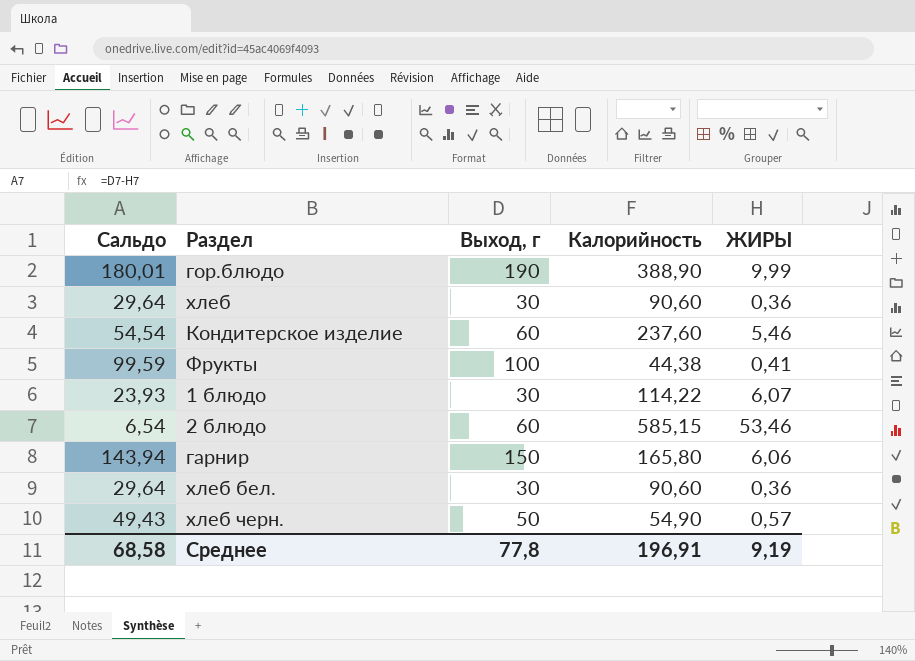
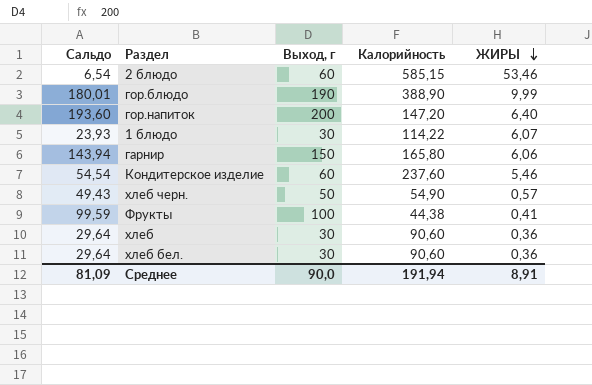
row order: none -> ЖИРЫ descending
row гор.напиток: none -> 193,60 | 200 | 147,20 | 6,40
Среднее | Сальдо: 68,58 -> 81,09
Среднее | Выход, г: 77,8 -> 90,0
Среднее | Калорийность: 196,91 -> 191,94
Среднее | ЖИРЫ: 9,19 -> 8,91

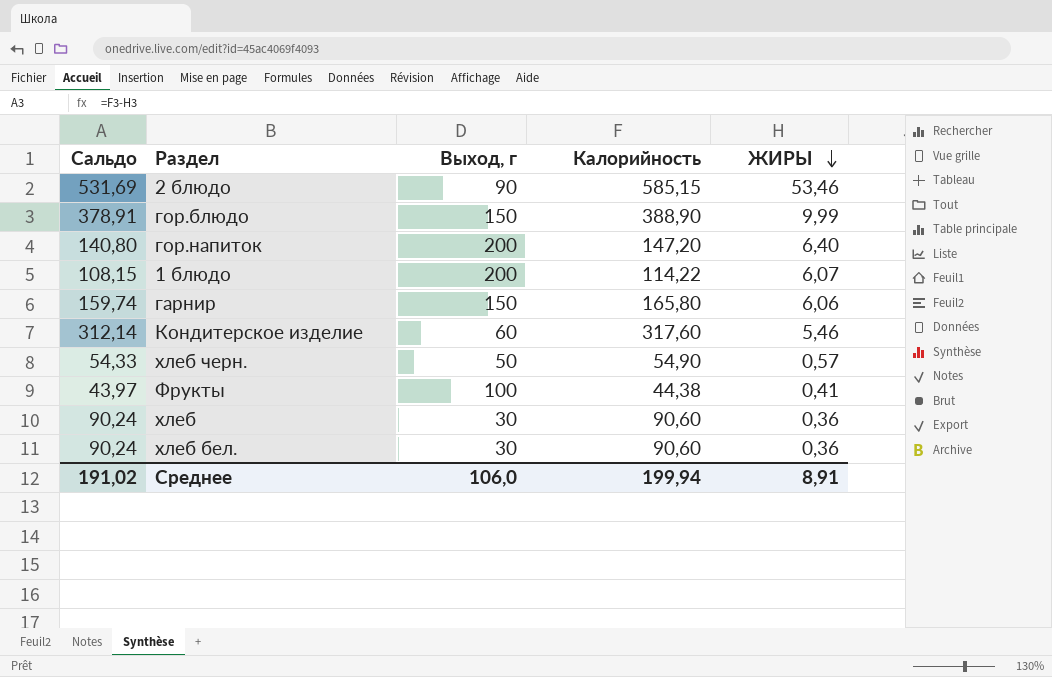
column Сальдо | formula: [Выход, г] - [ЖИРЫ] -> [Калорийность] - [ЖИРЫ]
2 блюдо | Выход, г: 60 -> 90
гор.блюдо | Выход, г: 190 -> 150
1 блюдо | Выход, г: 30 -> 200
Кондитерское изделие | Калорийность: 237,60 -> 317,60
Среднее | Сальдо: 81,09 -> 191,02
Среднее | Выход, г: 90,0 -> 106,0
Среднее | Калорийность: 191,94 -> 199,94

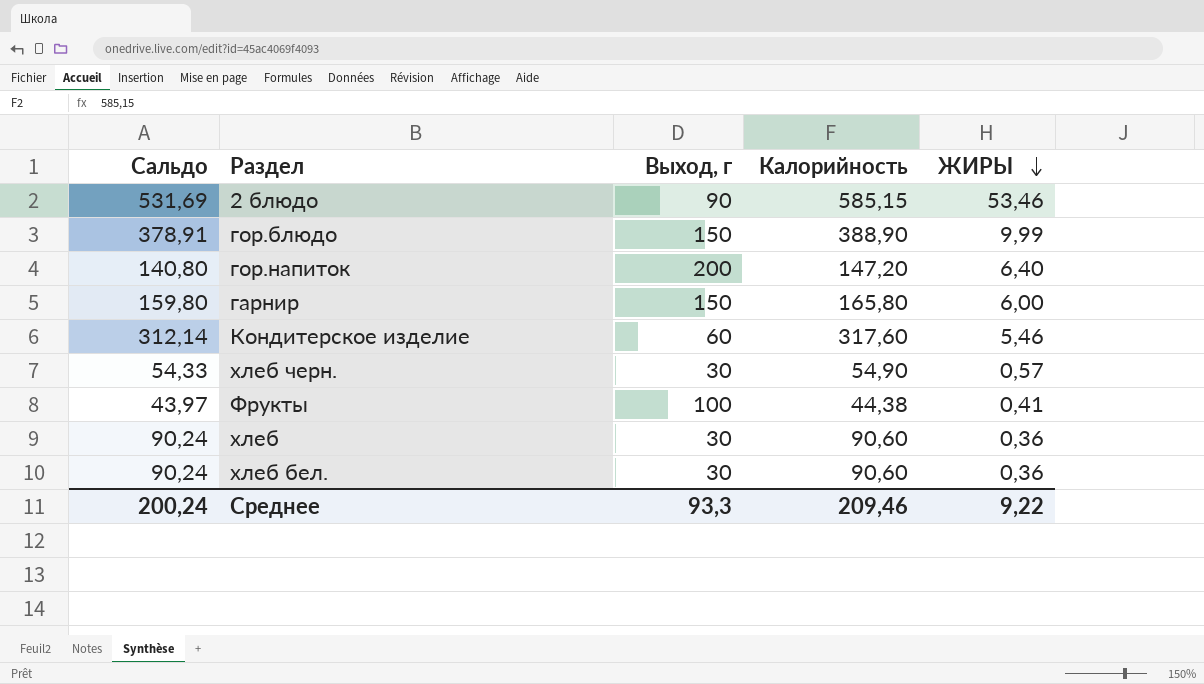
row 1 блюдо: 108,15 | 200 | 114,22 | 6,07 -> none
гарнир | Сальдо: 159,74 -> 159,80
гарнир | ЖИРЫ: 6,06 -> 6,00
хлеб черн. | Выход, г: 50 -> 30
Среднее | Сальдо: 191,02 -> 200,24
Среднее | Выход, г: 106,0 -> 93,3
Среднее | Калорийность: 199,94 -> 209,46
Среднее | ЖИРЫ: 8,91 -> 9,22

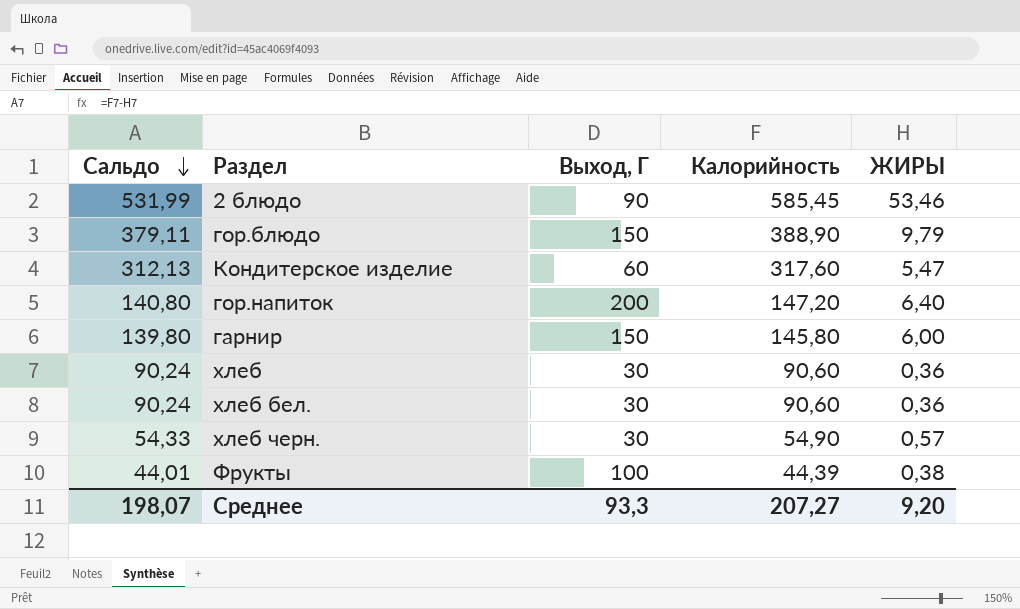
row order: ЖИРЫ descending -> Сальдо descending
column name: Выход, г -> Выход, Г
2 блюдо | Сальдо: 531,69 -> 531,99
2 блюдо | Калорийность: 585,15 -> 585,45
гор.блюдо | Сальдо: 378,91 -> 379,11
гор.блюдо | ЖИРЫ: 9,99 -> 9,79
Кондитерское изделие | Сальдо: 312,14 -> 312,13
Кондитерское изделие | ЖИРЫ: 5,46 -> 5,47
гарнир | Сальдо: 159,80 -> 139,80
гарнир | Калорийность: 165,80 -> 145,80
Фрукты | Сальдо: 43,97 -> 44,01
Фрукты | Калорийность: 44,38 -> 44,39
Фрукты | ЖИРЫ: 0,41 -> 0,38
Среднее | Сальдо: 200,24 -> 198,07
Среднее | Калорийность: 209,46 -> 207,27
Среднее | ЖИРЫ: 9,22 -> 9,20

